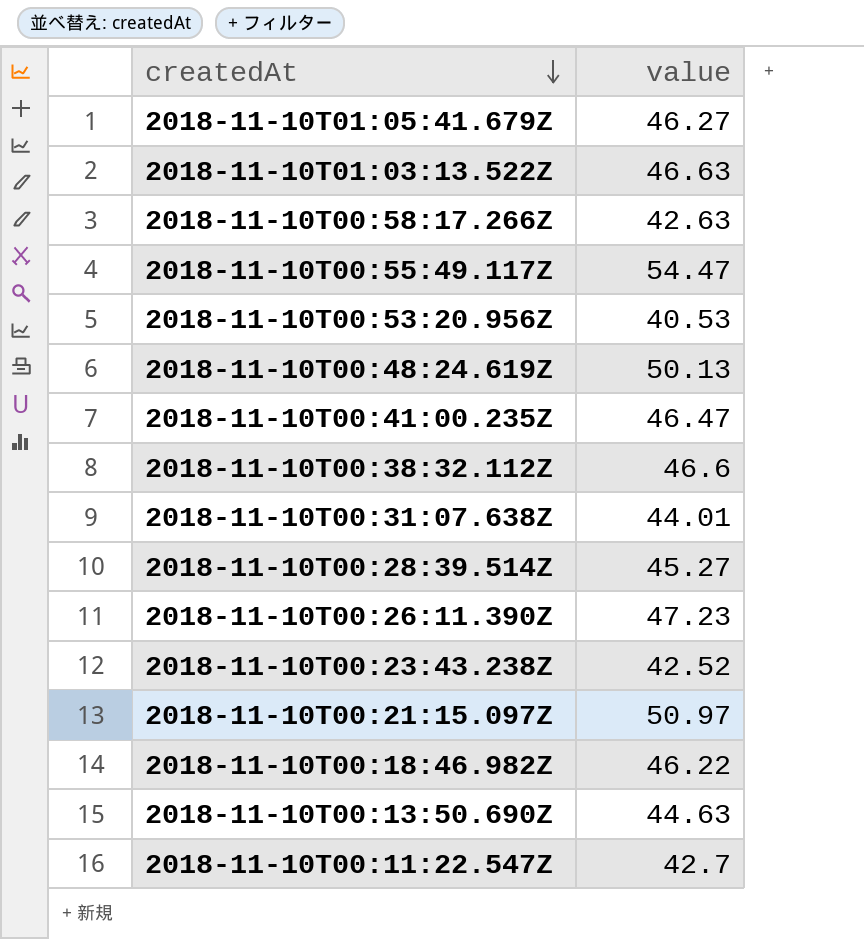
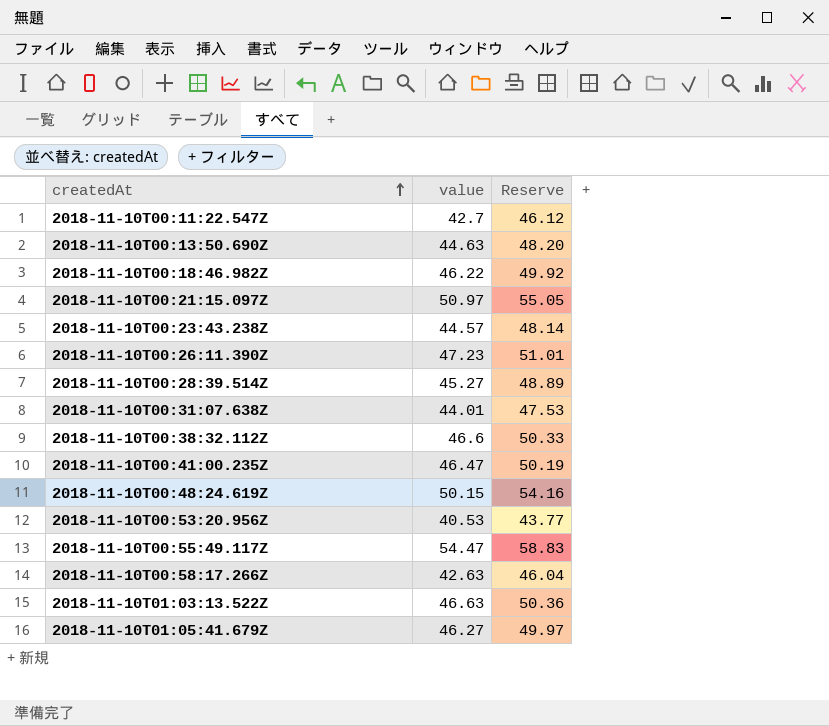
row order: createdAt descending -> createdAt ascending
column Reserve | formula: none -> [value] * 1.08
2018-11-10T00:23:43.238Z | value: 42.52 -> 44.57
2018-11-10T00:48:24.619Z | value: 50.13 -> 50.15

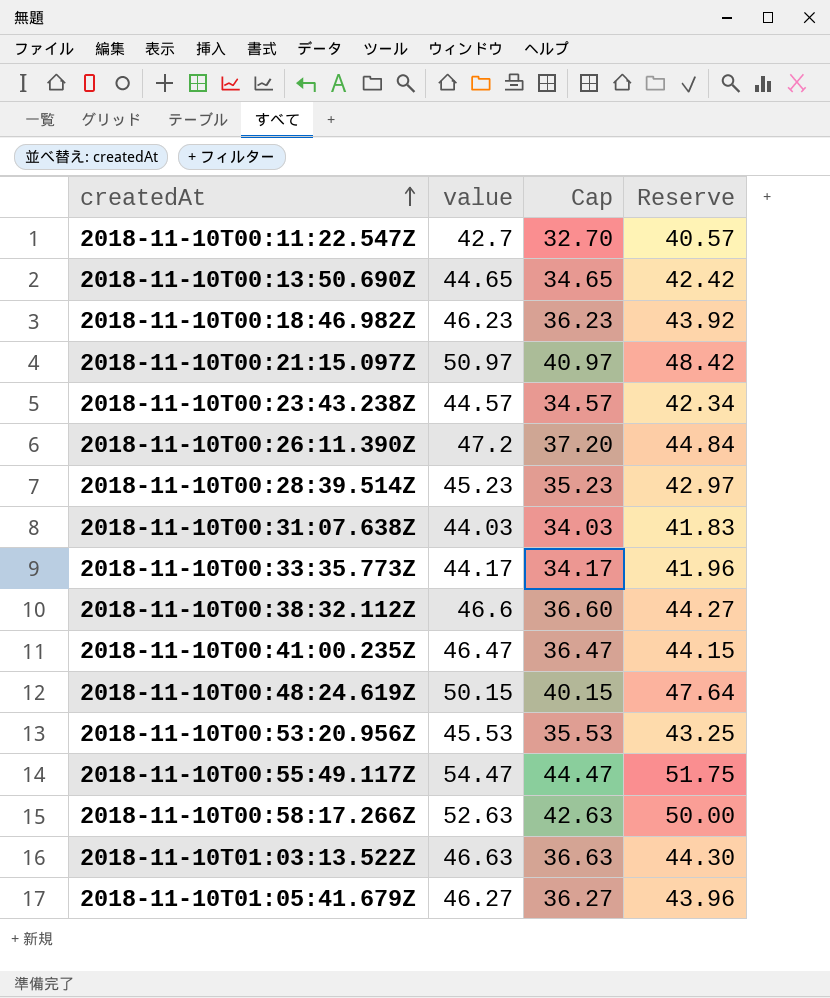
column Cap | formula: none -> [value] - 10
column Reserve | formula: [value] * 1.08 -> [value] * 0.95
2018-11-10T00:13:50.690Z | value: 44.63 -> 44.65
2018-11-10T00:18:46.982Z | value: 46.22 -> 46.23
2018-11-10T00:26:11.390Z | value: 47.23 -> 47.2
2018-11-10T00:28:39.514Z | value: 45.27 -> 45.23
2018-11-10T00:31:07.638Z | value: 44.01 -> 44.03
row 2018-11-10T00:33:35.773Z: none -> 44.17 | 34.17 | 41.96
2018-11-10T00:53:20.956Z | value: 40.53 -> 45.53
2018-11-10T00:58:17.266Z | value: 42.63 -> 52.63

